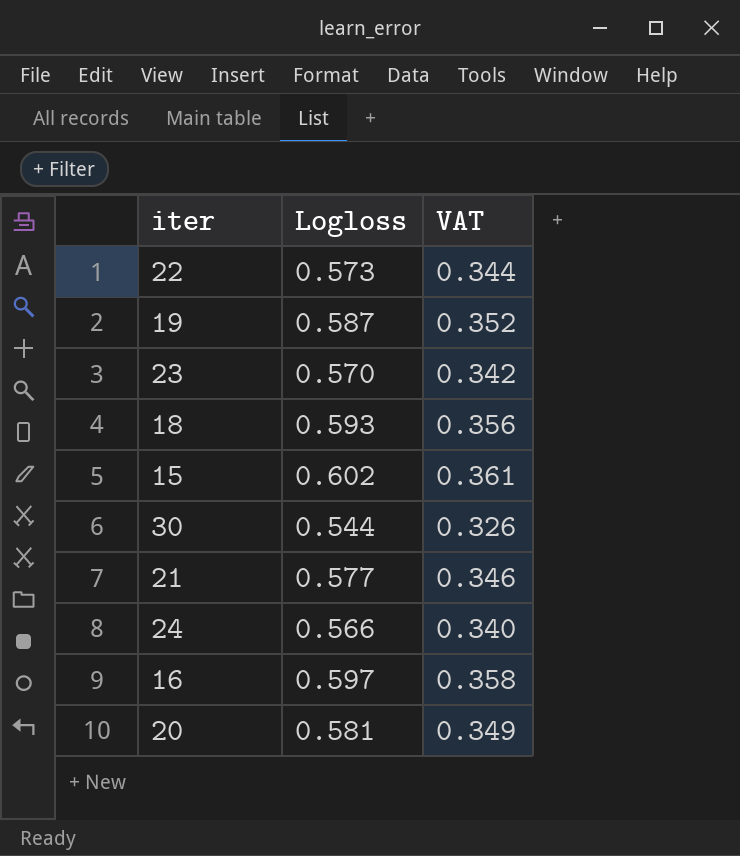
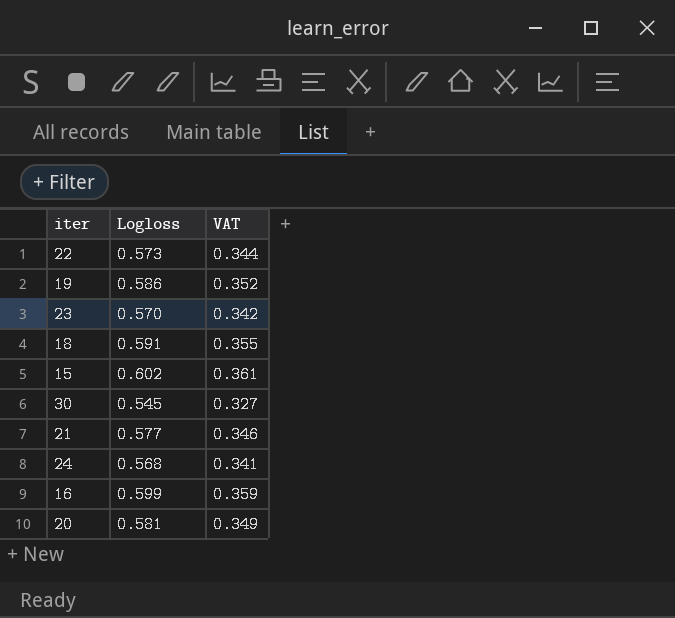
19 | Logloss: 0.587 -> 0.586
18 | Logloss: 0.593 -> 0.591
18 | VAT: 0.356 -> 0.355
30 | Logloss: 0.544 -> 0.545
30 | VAT: 0.326 -> 0.327
24 | Logloss: 0.566 -> 0.568
24 | VAT: 0.340 -> 0.341
16 | Logloss: 0.597 -> 0.599
16 | VAT: 0.358 -> 0.359

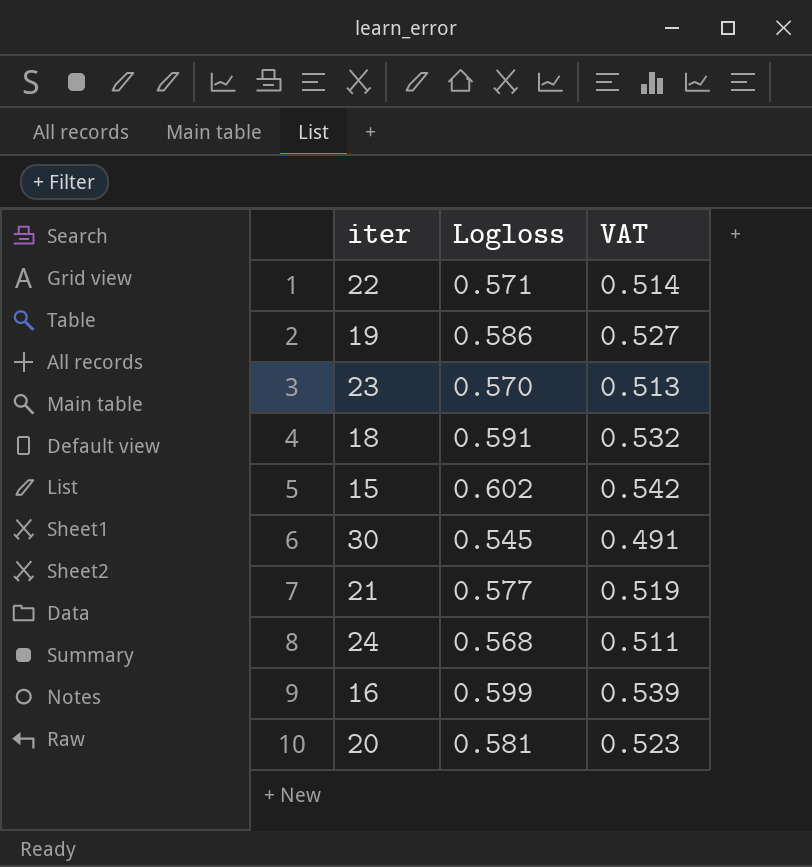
column VAT | formula: [Logloss] * 0.6 -> [Logloss] * 0.9
22 | Logloss: 0.573 -> 0.571

